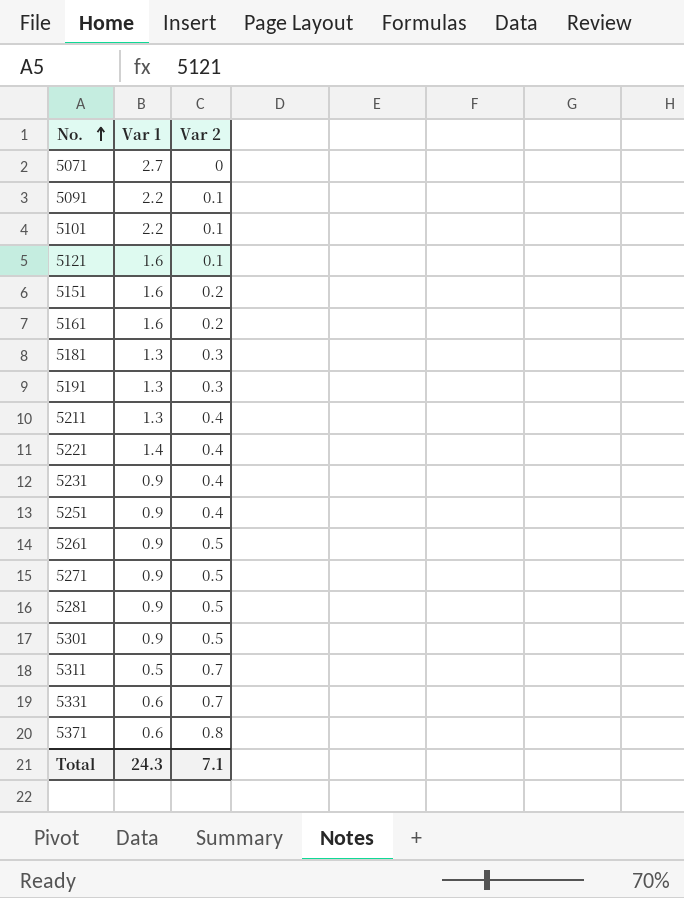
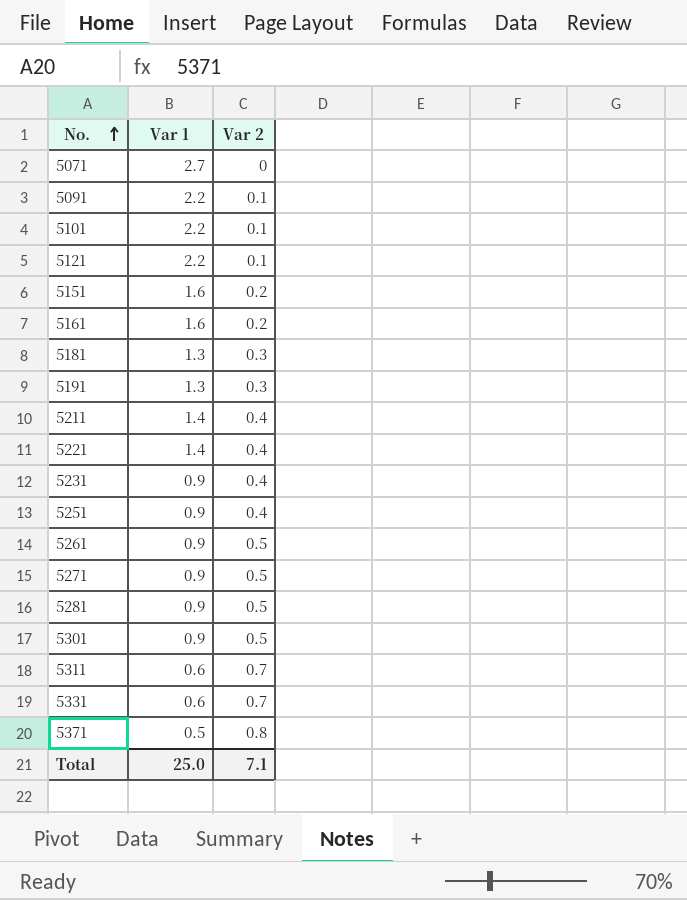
5121 | Var 1: 1.6 -> 2.2
5211 | Var 1: 1.3 -> 1.4
5311 | Var 1: 0.5 -> 0.6
5371 | Var 1: 0.6 -> 0.5
Total | Var 1: 24.3 -> 25.0

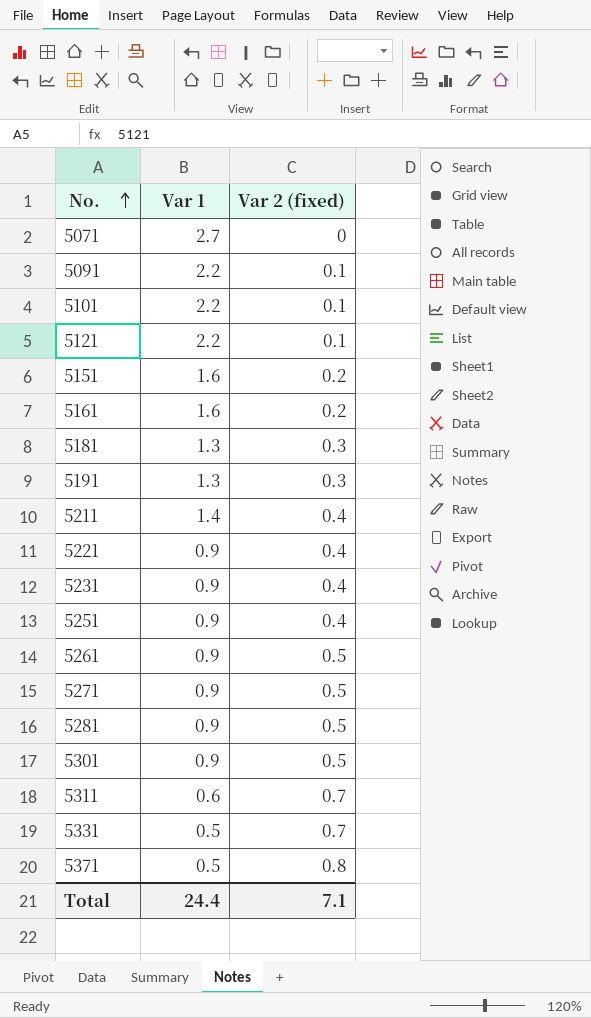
column name: Var 2 -> Var 2 (fixed)
5221 | Var 1: 1.4 -> 0.9
5331 | Var 1: 0.6 -> 0.5
Total | Var 1: 25.0 -> 24.4

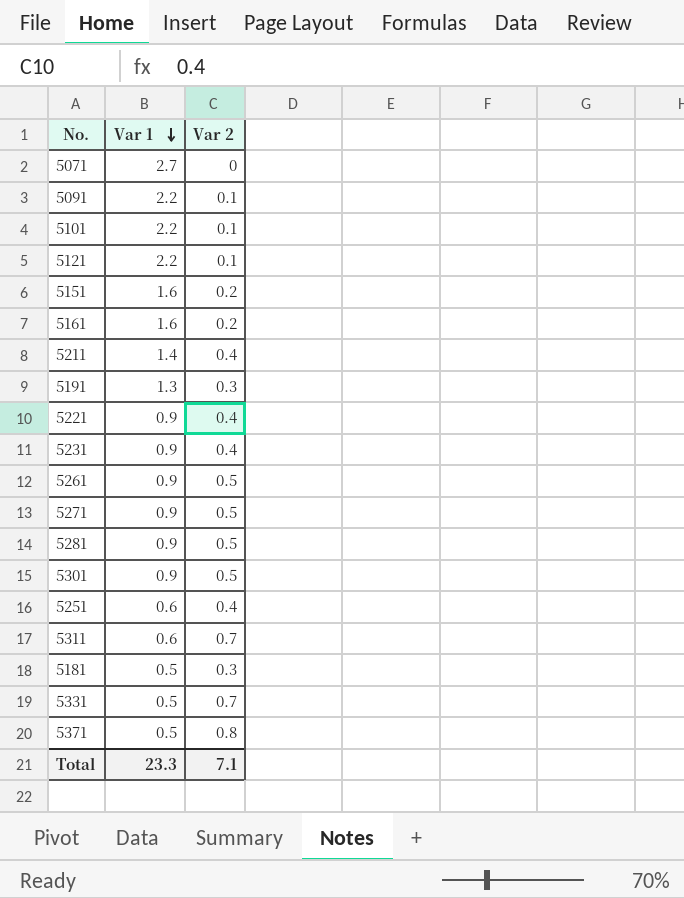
row order: No. ascending -> Var 1 descending
column name: Var 2 (fixed) -> Var 2
5251 | Var 1: 0.9 -> 0.6
5181 | Var 1: 1.3 -> 0.5
Total | Var 1: 24.4 -> 23.3

